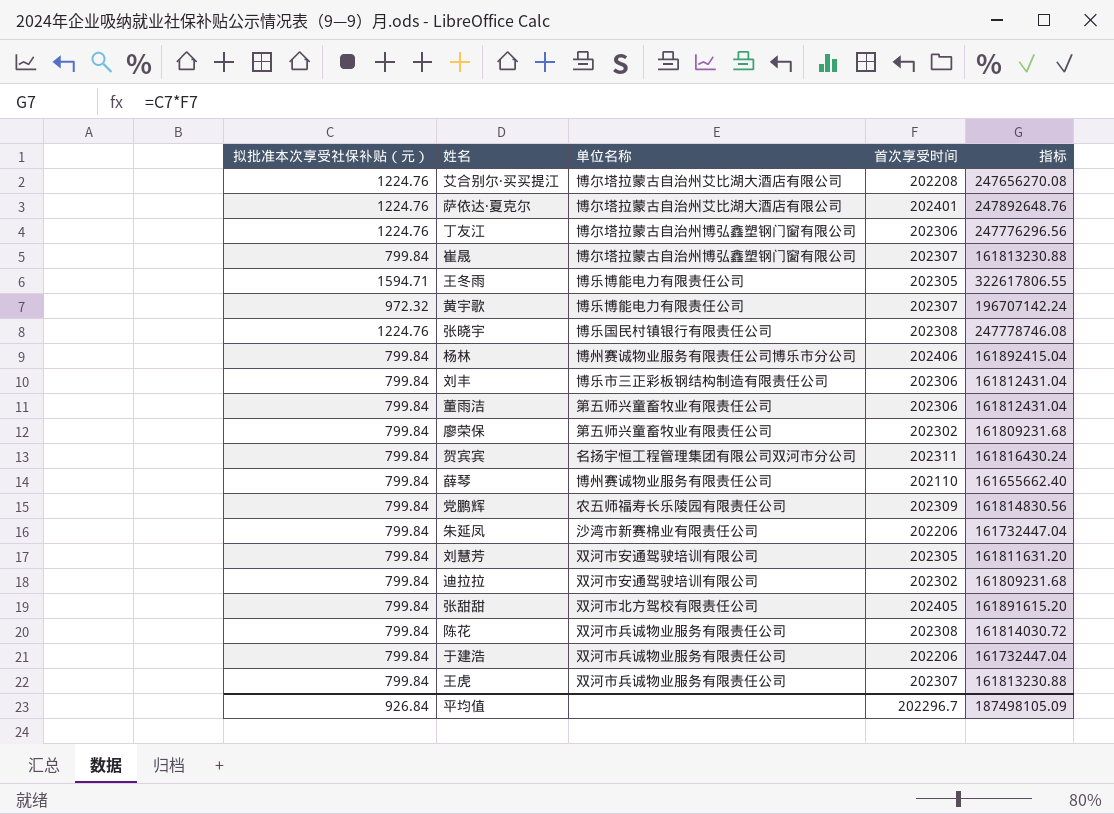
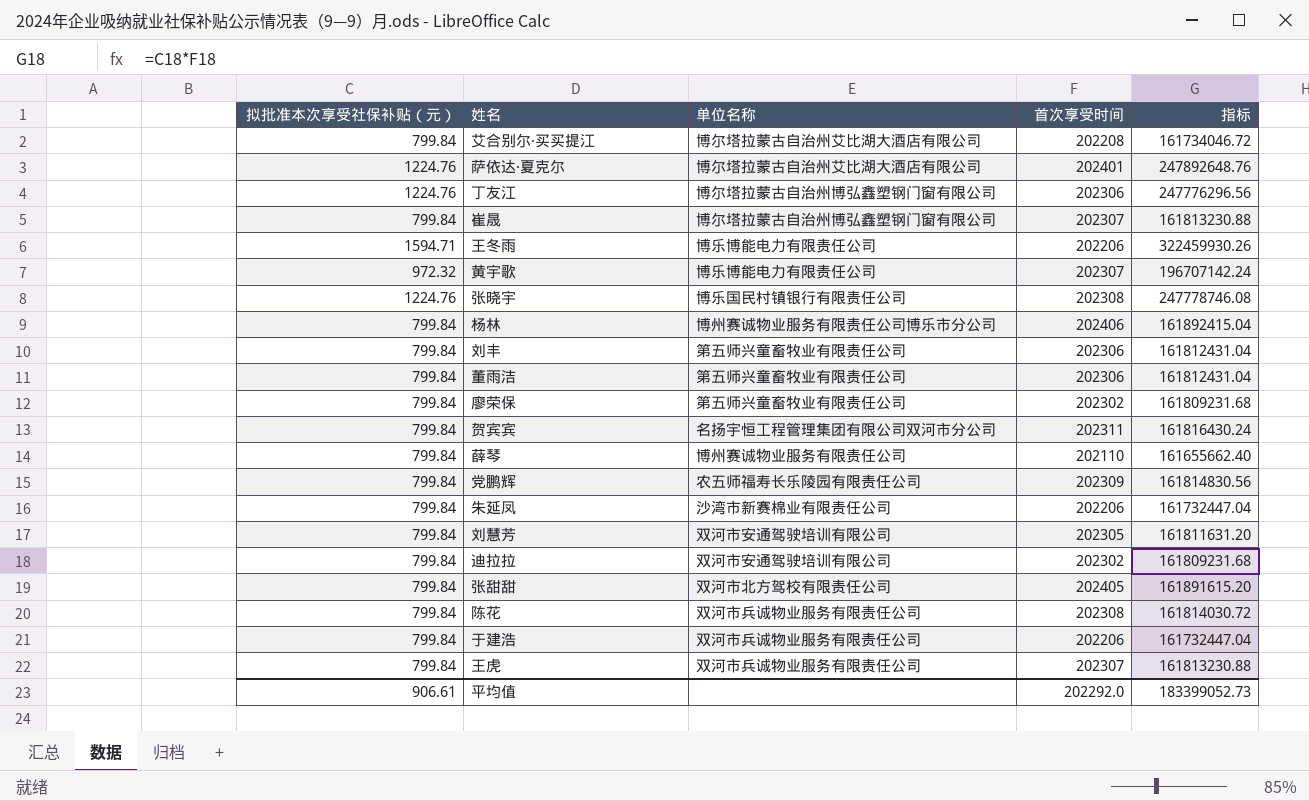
艾合别尔·买买提江 | 拟批准本次享受社保补贴（元）: 1224.76 -> 799.84
艾合别尔·买买提江 | 指标: 247656270.08 -> 161734046.72
王冬雨 | 首次享受时间: 202305 -> 202206
王冬雨 | 指标: 322617806.55 -> 322459930.26
刘丰 | 单位名称: 博乐市三正彩板钢结构制造有限责任公司 -> 第五师兴童畜牧业有限责任公司
平均值 | 拟批准本次享受社保补贴（元）: 926.84 -> 906.61
平均值 | 首次享受时间: 202296.7 -> 202292.0
平均值 | 指标: 187498105.09 -> 183399052.73

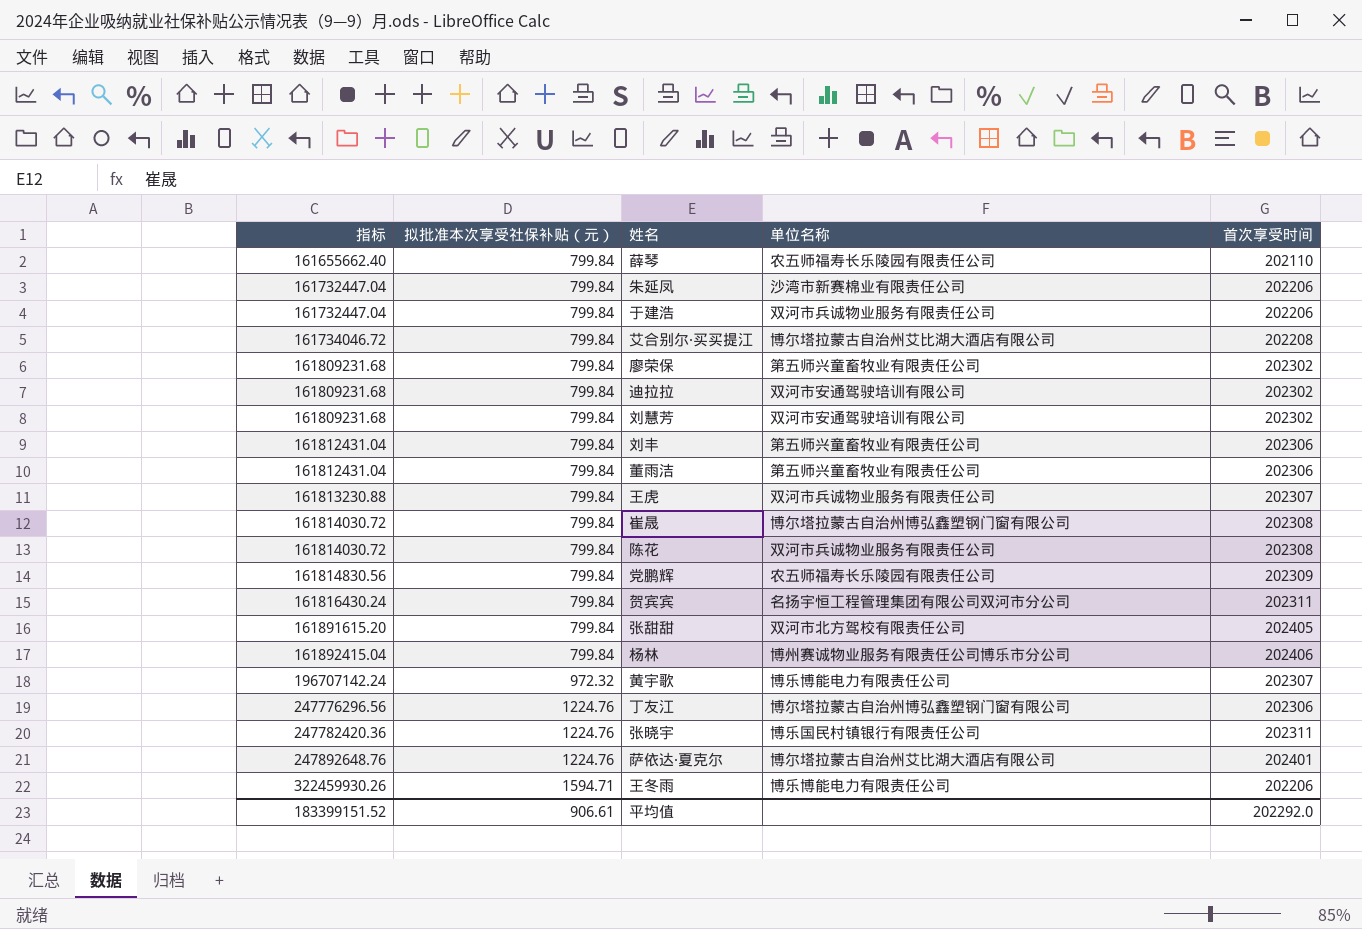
row order: none -> 指标 ascending
column 指标 | position: 5 -> 1
薛琴 | 单位名称: 博州赛诚物业服务有限责任公司 -> 农五师福寿长乐陵园有限责任公司
刘慧芳 | 指标: 161811631.20 -> 161809231.68
刘慧芳 | 首次享受时间: 202305 -> 202302
崔晟 | 指标: 161813230.88 -> 161814030.72
崔晟 | 首次享受时间: 202307 -> 202308
张晓宇 | 指标: 247778746.08 -> 247782420.36
张晓宇 | 首次享受时间: 202308 -> 202311
平均值 | 指标: 183399052.73 -> 183399151.52

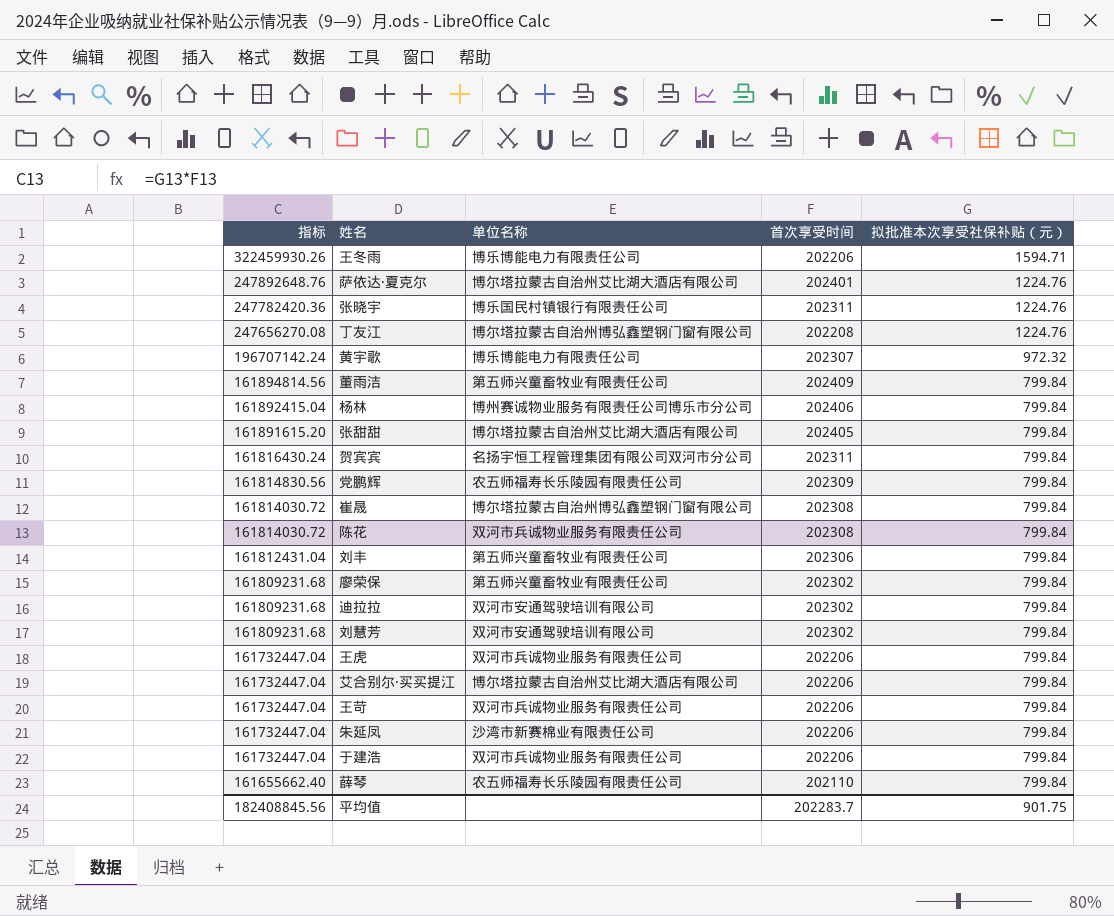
row order: 指标 ascending -> 指标 descending
column 拟批准本次享受社保补贴（元） | position: 2 -> 5
丁友江 | 指标: 247776296.56 -> 247656270.08
丁友江 | 首次享受时间: 202306 -> 202208
董雨洁 | 指标: 161812431.04 -> 161894814.56
董雨洁 | 首次享受时间: 202306 -> 202409
张甜甜 | 单位名称: 双河市北方驾校有限责任公司 -> 博尔塔拉蒙古自治州艾比湖大酒店有限公司
王虎 | 指标: 161813230.88 -> 161732447.04
王虎 | 首次享受时间: 202307 -> 202206
艾合别尔·买买提江 | 指标: 161734046.72 -> 161732447.04
艾合别尔·买买提江 | 首次享受时间: 202208 -> 202206
row 王苛: none -> 161732447.04 | 双河市兵诚物业服务有限责任公司 | 202206 | 799.84
平均值 | 指标: 183399151.52 -> 182408845.56
平均值 | 首次享受时间: 202292.0 -> 202283.7
平均值 | 拟批准本次享受社保补贴（元）: 906.61 -> 901.75

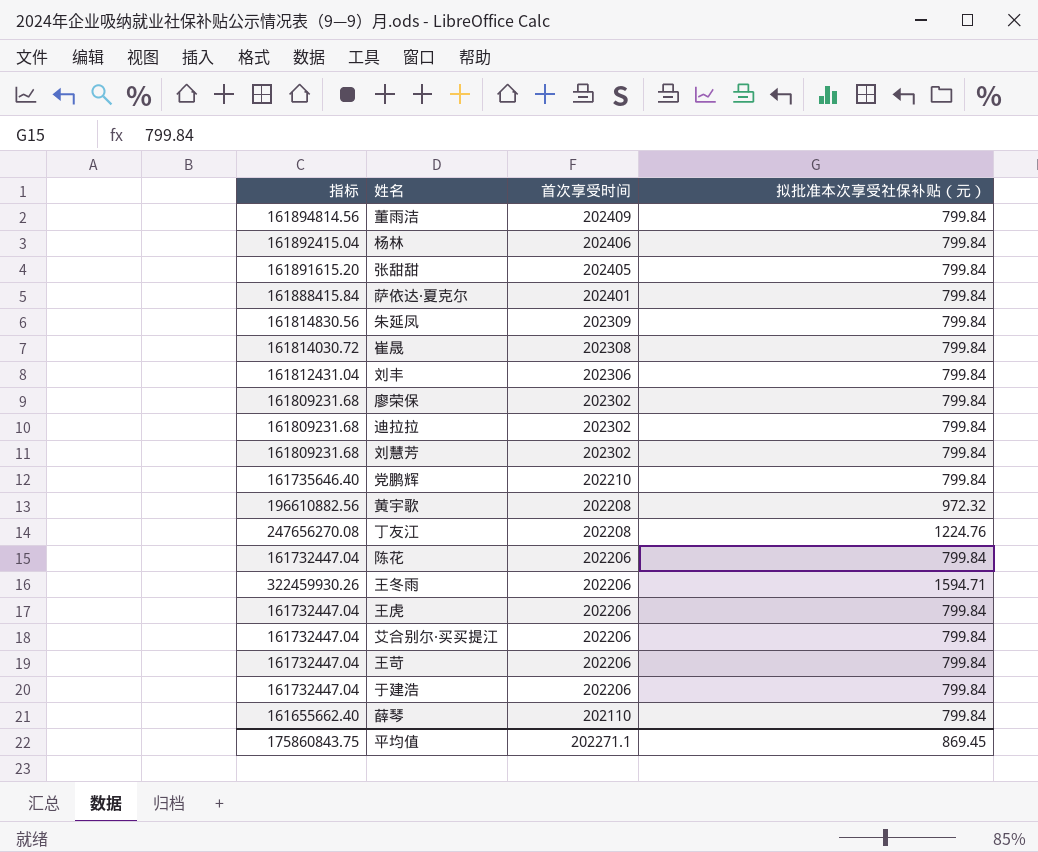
row order: 指标 descending -> 首次享受时间 descending
column 单位名称 | position: 3 -> none
row 张晓宇: 247782420.36 | 博乐国民村镇银行有限责任公司 | 202311 | 1224.76 -> none
row 贺宾宾: 161816430.24 | 名扬宇恒工程管理集团有限公司双河市分公司 | 202311 | 799.84 -> none
萨依达·夏克尔 | 指标: 247892648.76 -> 161888415.84
萨依达·夏克尔 | 拟批准本次享受社保补贴（元）: 1224.76 -> 799.84
朱延凤 | 指标: 161732447.04 -> 161814830.56
朱延凤 | 首次享受时间: 202206 -> 202309
党鹏辉 | 指标: 161814830.56 -> 161735646.40
党鹏辉 | 首次享受时间: 202309 -> 202210
黄宇歌 | 指标: 196707142.24 -> 196610882.56
黄宇歌 | 首次享受时间: 202307 -> 202208
陈花 | 指标: 161814030.72 -> 161732447.04
陈花 | 首次享受时间: 202308 -> 202206
平均值 | 指标: 182408845.56 -> 175860843.75
平均值 | 首次享受时间: 202283.7 -> 202271.1
平均值 | 拟批准本次享受社保补贴（元）: 901.75 -> 869.45

